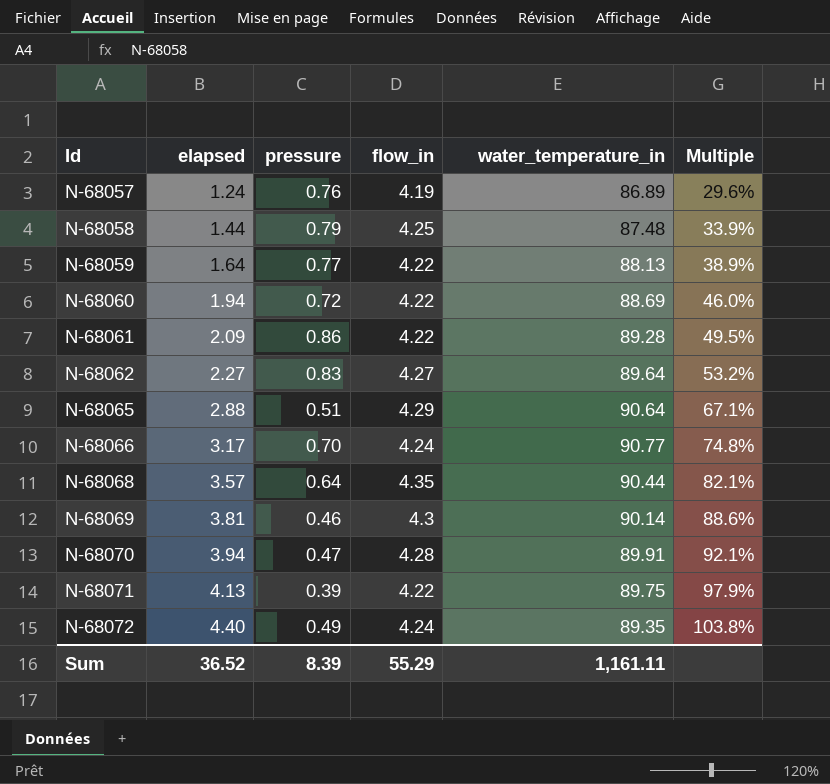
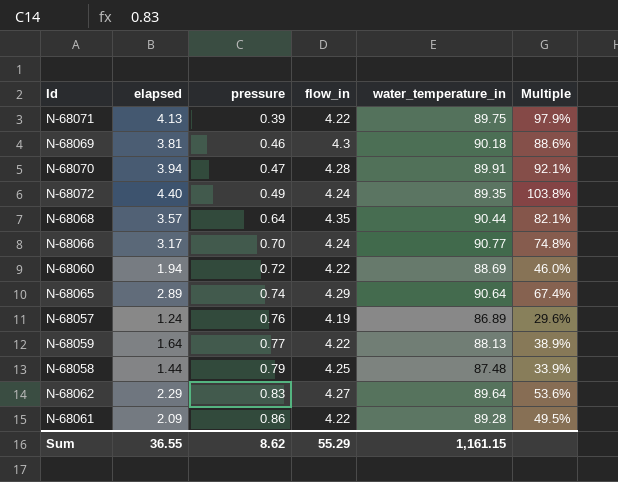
row order: Id ascending -> pressure ascending
N-68069 | water_temperature_in: 90.14 -> 90.18
N-68065 | elapsed: 2.88 -> 2.89
N-68065 | pressure: 0.51 -> 0.74
N-68065 | Multiple: 67.1% -> 67.4%
N-68062 | elapsed: 2.27 -> 2.29
N-68062 | Multiple: 53.2% -> 53.6%
Sum | elapsed: 36.52 -> 36.55
Sum | pressure: 8.39 -> 8.62
Sum | water_temperature_in: 1,161.11 -> 1,161.15

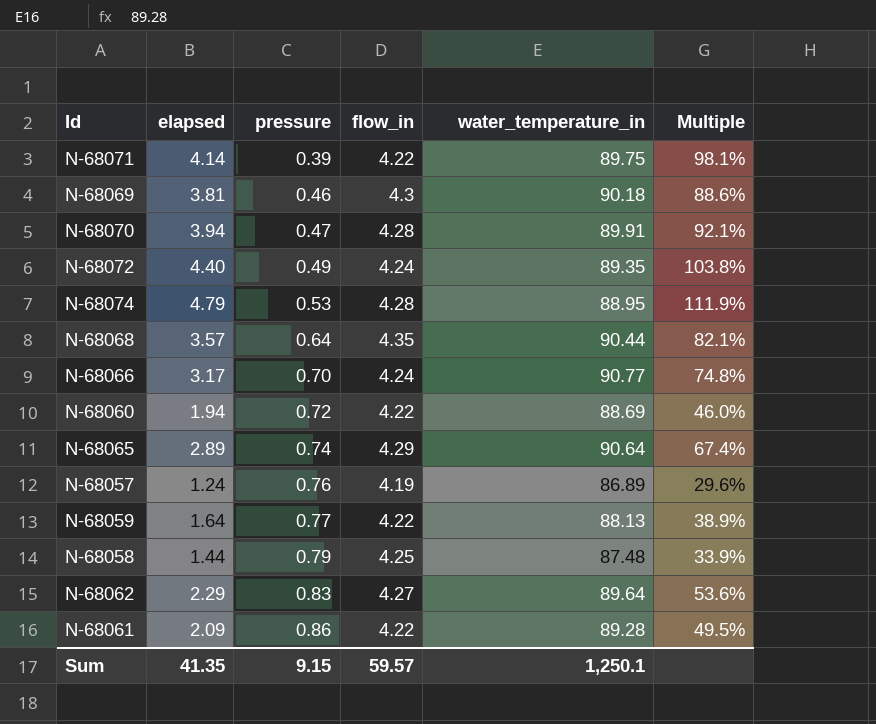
N-68071 | elapsed: 4.13 -> 4.14
N-68071 | Multiple: 97.9% -> 98.1%
row N-68074: none -> 4.79 | 0.53 | 4.28 | 88.95 | 111.9%
Sum | elapsed: 36.55 -> 41.35
Sum | pressure: 8.62 -> 9.15
Sum | flow_in: 55.29 -> 59.57
Sum | water_temperature_in: 1,161.15 -> 1,250.1

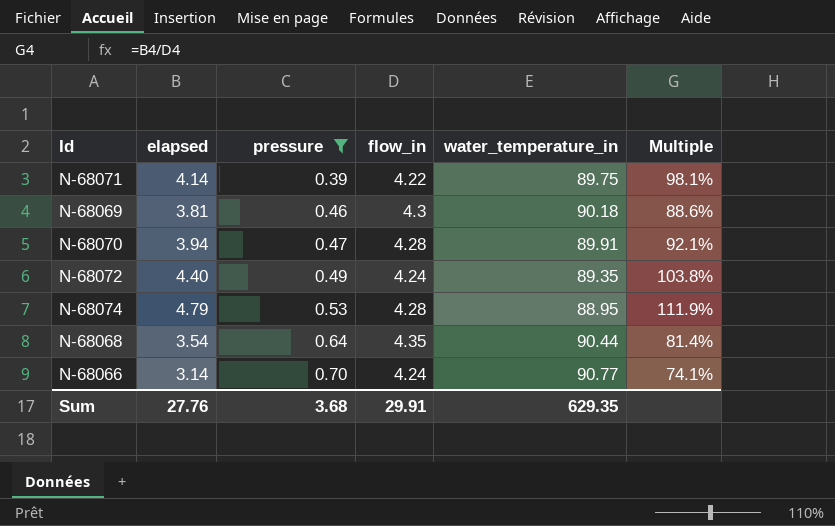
filter: none -> pressure <= 0.70
N-68068 | elapsed: 3.57 -> 3.54
N-68068 | Multiple: 82.1% -> 81.4%
N-68066 | elapsed: 3.17 -> 3.14
N-68066 | Multiple: 74.8% -> 74.1%
Sum | elapsed: 41.35 -> 27.76
Sum | pressure: 9.15 -> 3.68
Sum | flow_in: 59.57 -> 29.91
Sum | water_temperature_in: 1,250.1 -> 629.35

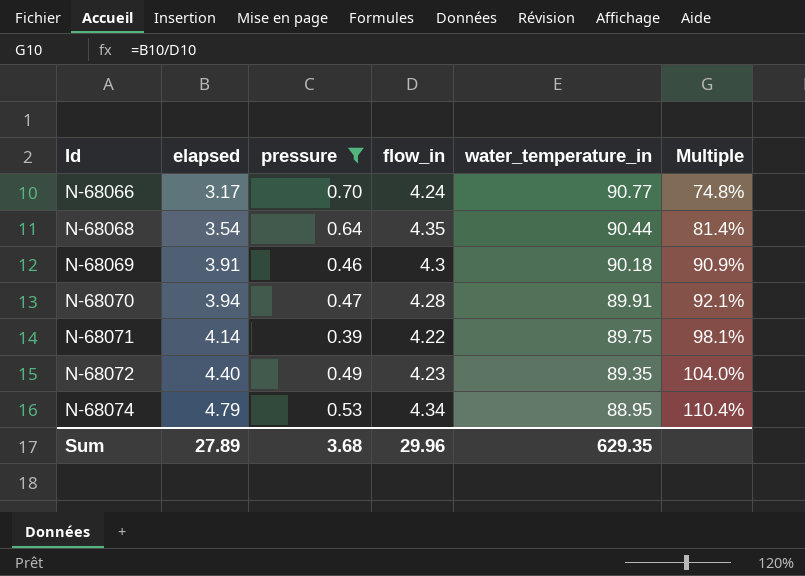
row order: pressure ascending -> Id ascending
N-68066 | elapsed: 3.14 -> 3.17
N-68066 | Multiple: 74.1% -> 74.8%
N-68069 | elapsed: 3.81 -> 3.91
N-68069 | Multiple: 88.6% -> 90.9%
N-68072 | flow_in: 4.24 -> 4.23
N-68072 | Multiple: 103.8% -> 104.0%
N-68074 | flow_in: 4.28 -> 4.34
N-68074 | Multiple: 111.9% -> 110.4%
Sum | elapsed: 27.76 -> 27.89
Sum | flow_in: 29.91 -> 29.96

